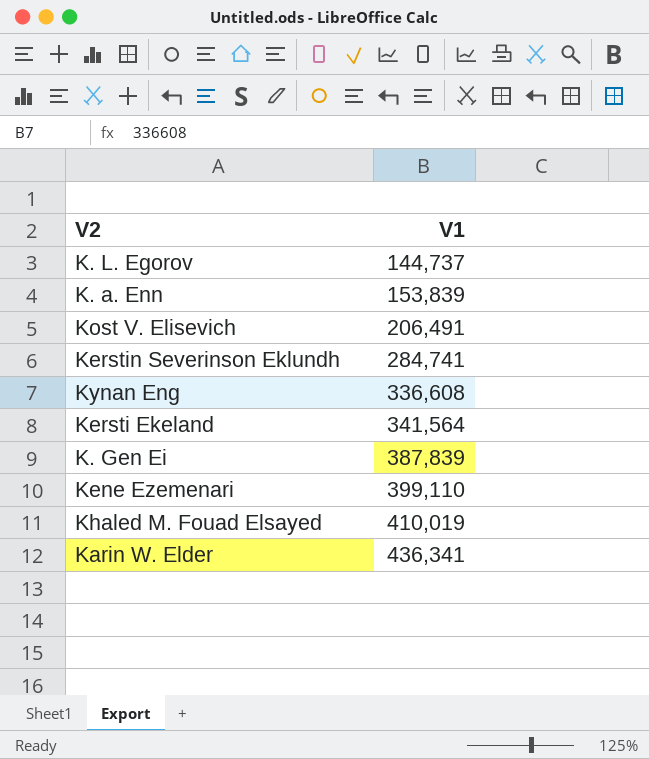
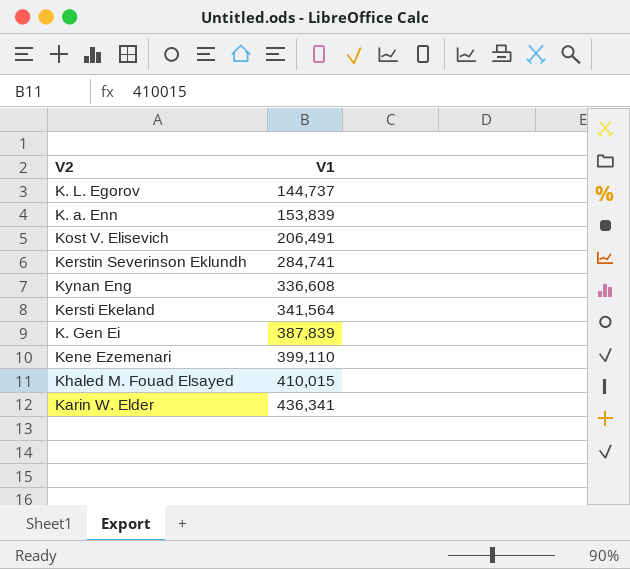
Khaled M. Fouad Elsayed | V1: 410,019 -> 410,015

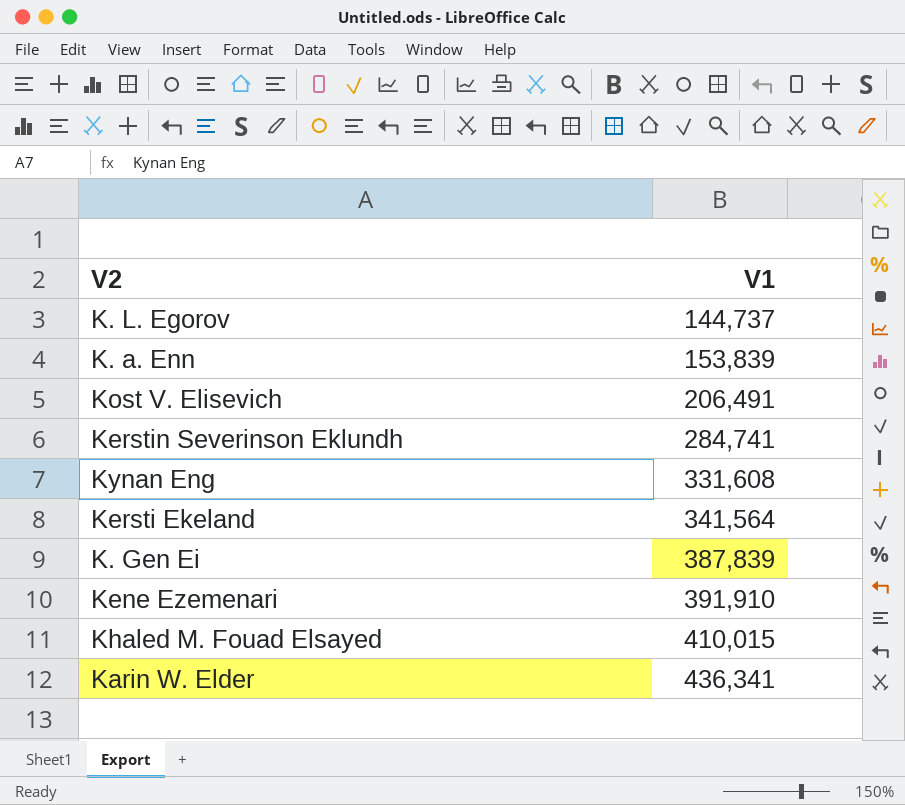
Kynan Eng | V1: 336,608 -> 331,608
Kene Ezemenari | V1: 399,110 -> 391,910

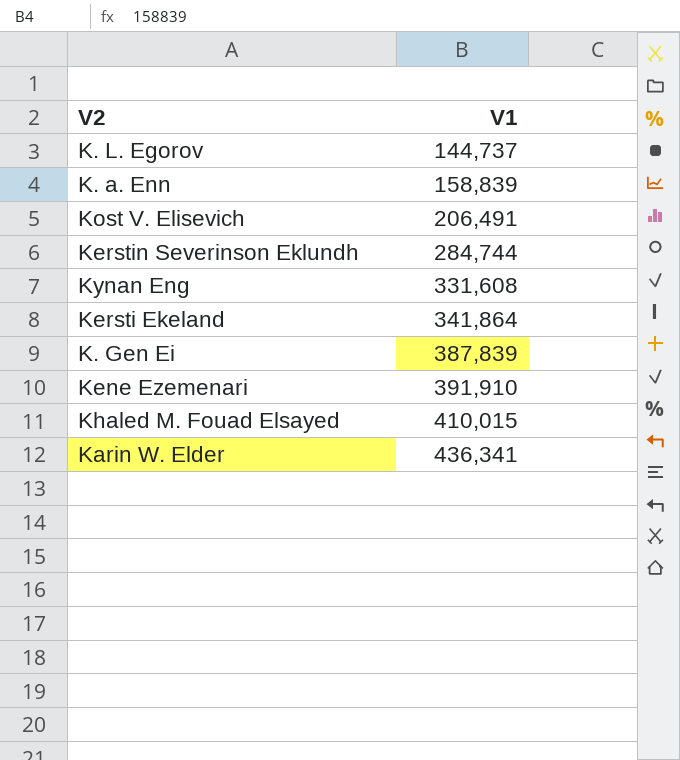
K. a. Enn | V1: 153,839 -> 158,839
Kerstin Severinson Eklundh | V1: 284,741 -> 284,744
Kersti Ekeland | V1: 341,564 -> 341,864

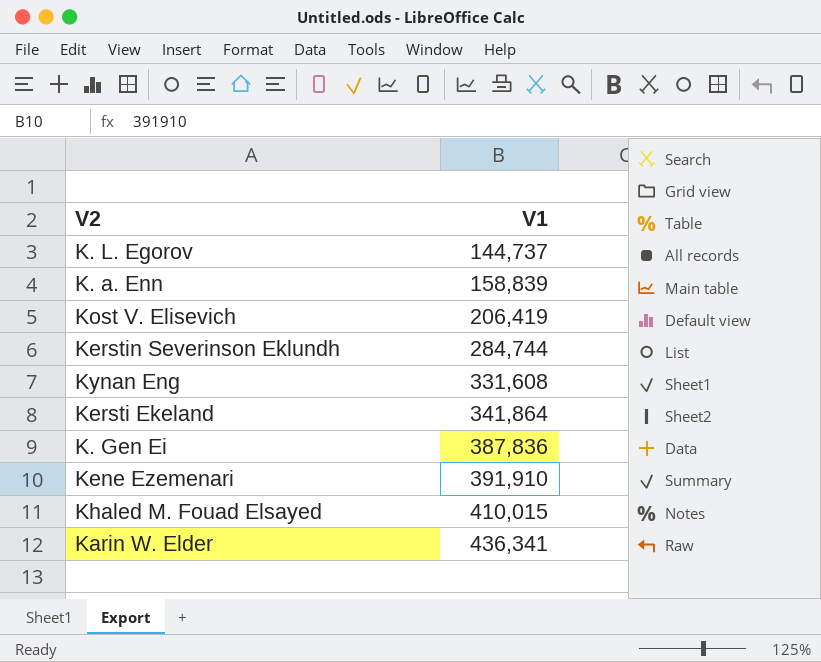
Kost V. Elisevich | V1: 206,491 -> 206,419
K. Gen Ei | V1: 387,839 -> 387,836

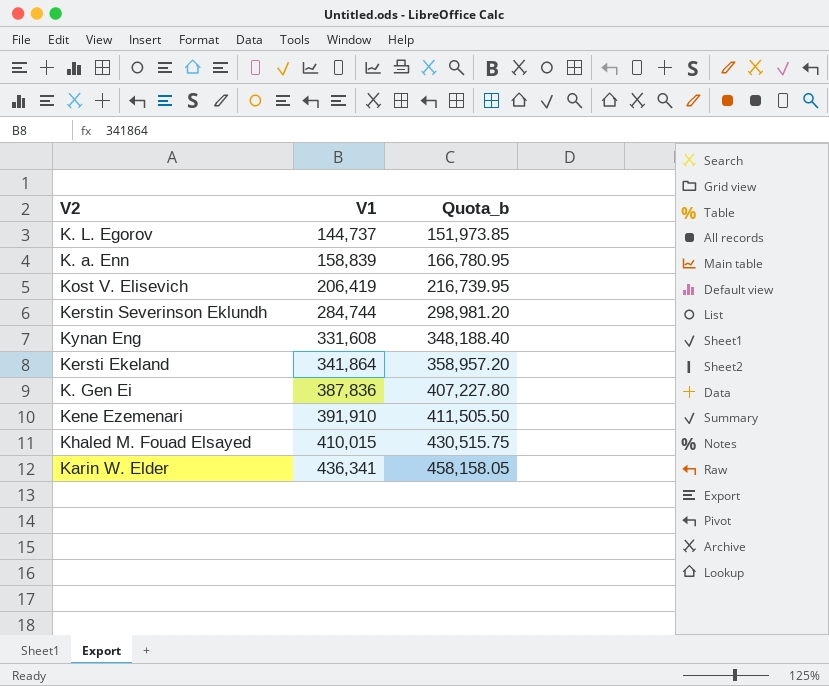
column Quota_b | formula: none -> [V1] * 1.05

